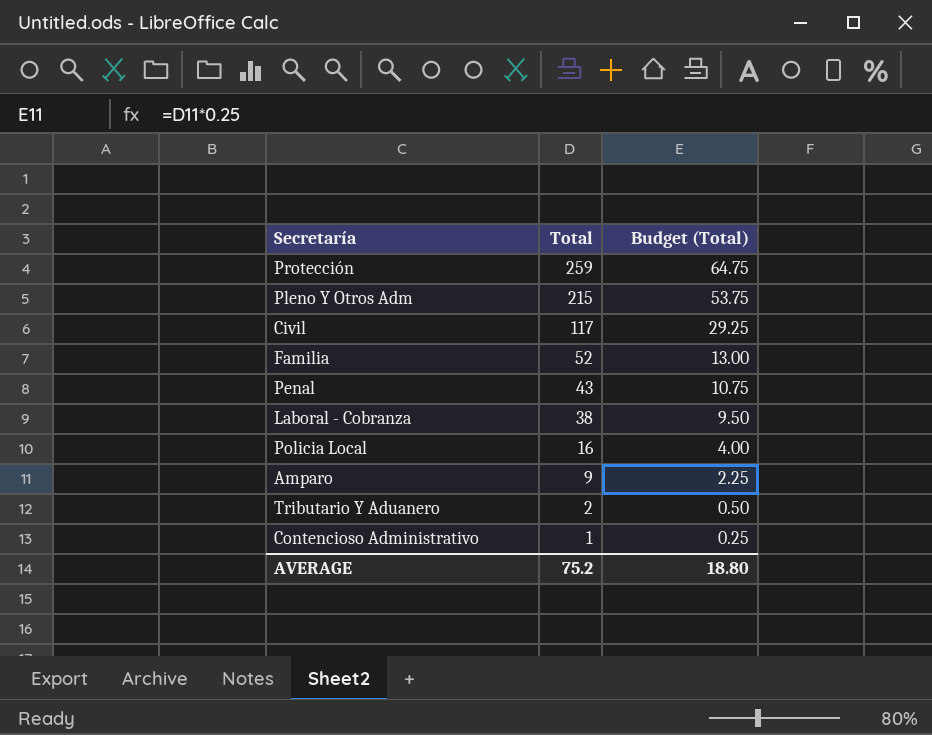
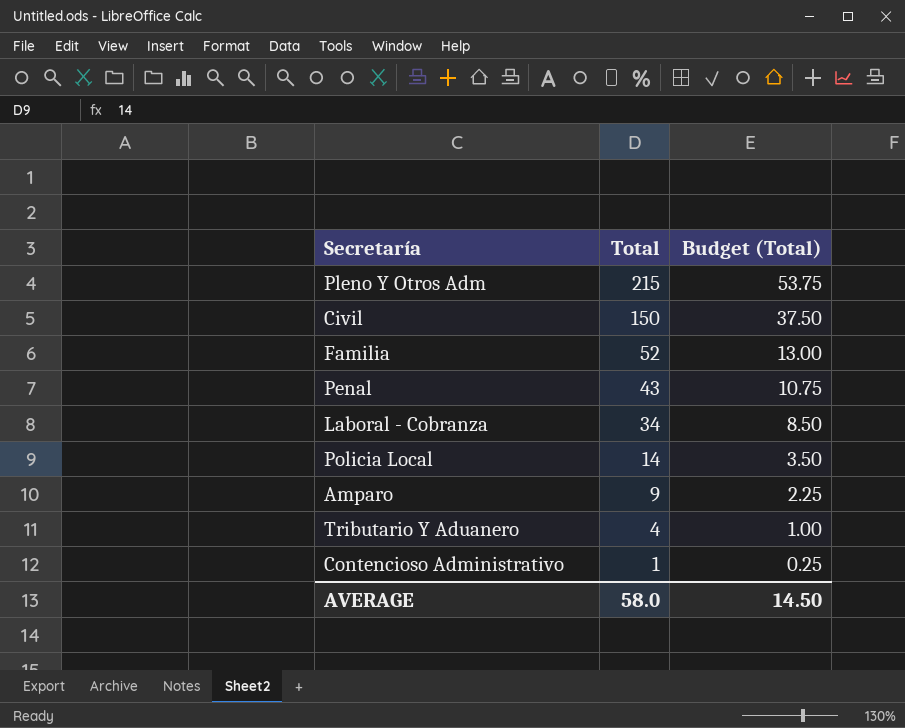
row Protección: 259 | 64.75 -> none
Civil | Total: 117 -> 150
Civil | Budget (Total): 29.25 -> 37.50
Laboral - Cobranza | Total: 38 -> 34
Laboral - Cobranza | Budget (Total): 9.50 -> 8.50
Policia Local | Total: 16 -> 14
Policia Local | Budget (Total): 4.00 -> 3.50
Tributario Y Aduanero | Total: 2 -> 4
Tributario Y Aduanero | Budget (Total): 0.50 -> 1.00
AVERAGE | Total: 75.2 -> 58.0
AVERAGE | Budget (Total): 18.80 -> 14.50

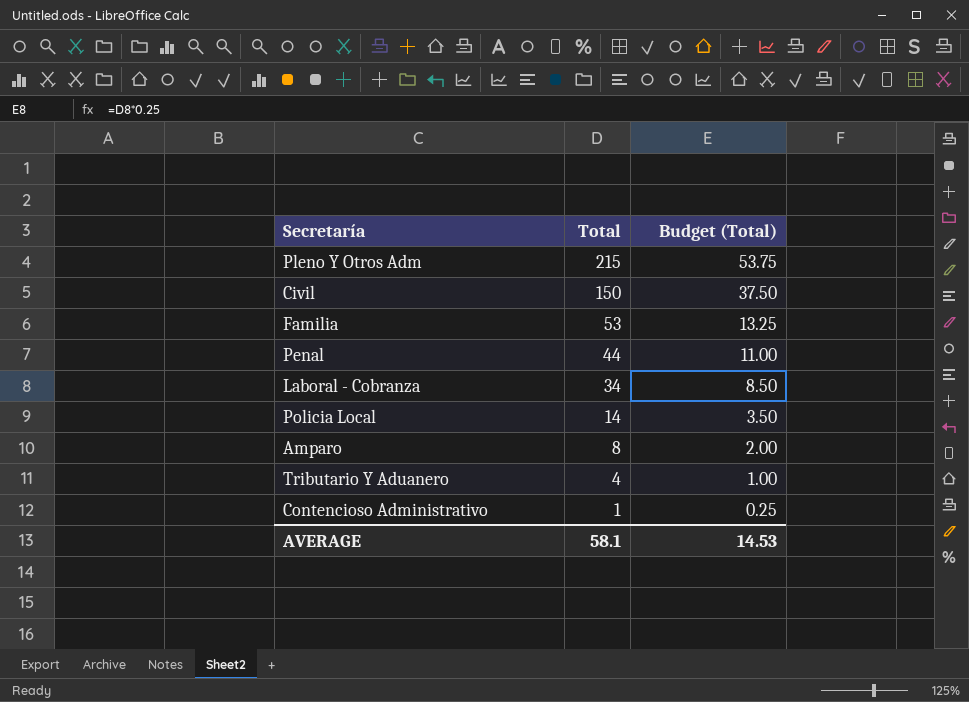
Familia | Total: 52 -> 53
Familia | Budget (Total): 13.00 -> 13.25
Penal | Total: 43 -> 44
Penal | Budget (Total): 10.75 -> 11.00
Amparo | Total: 9 -> 8
Amparo | Budget (Total): 2.25 -> 2.00
AVERAGE | Total: 58.0 -> 58.1
AVERAGE | Budget (Total): 14.50 -> 14.53

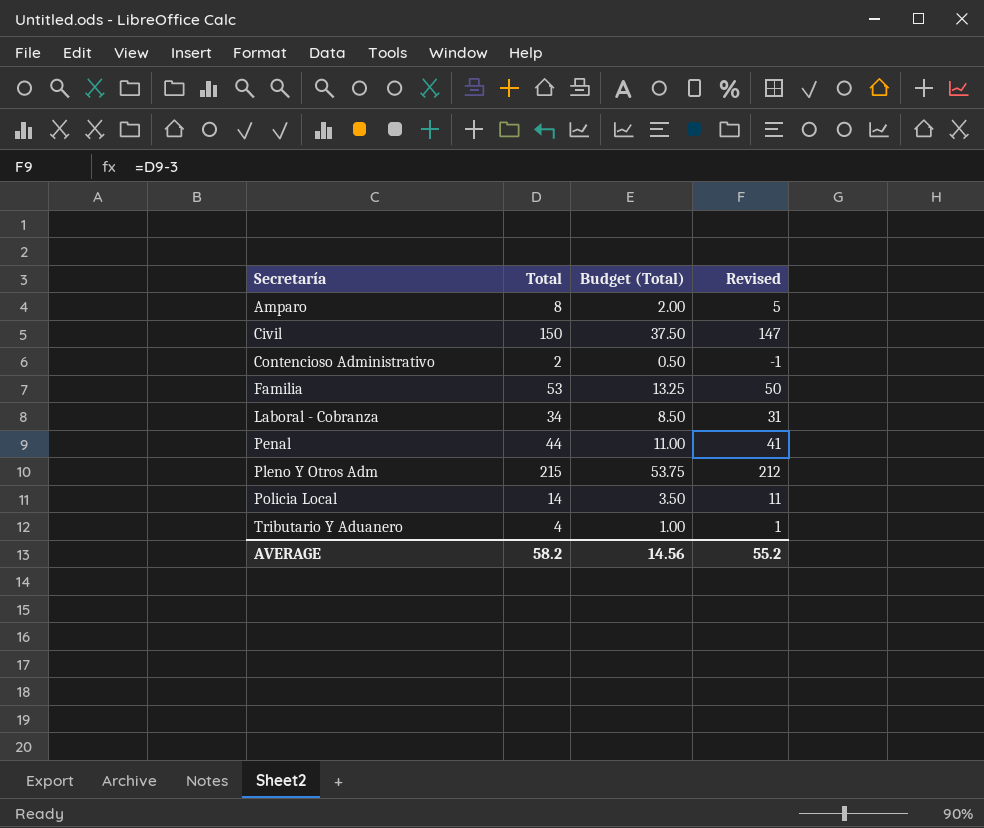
row order: Total descending -> Secretaría ascending
column Revised | formula: none -> [Total] - 3
Contencioso Administrativo | Total: 1 -> 2
Contencioso Administrativo | Budget (Total): 0.25 -> 0.50
AVERAGE | Total: 58.1 -> 58.2
AVERAGE | Budget (Total): 14.53 -> 14.56

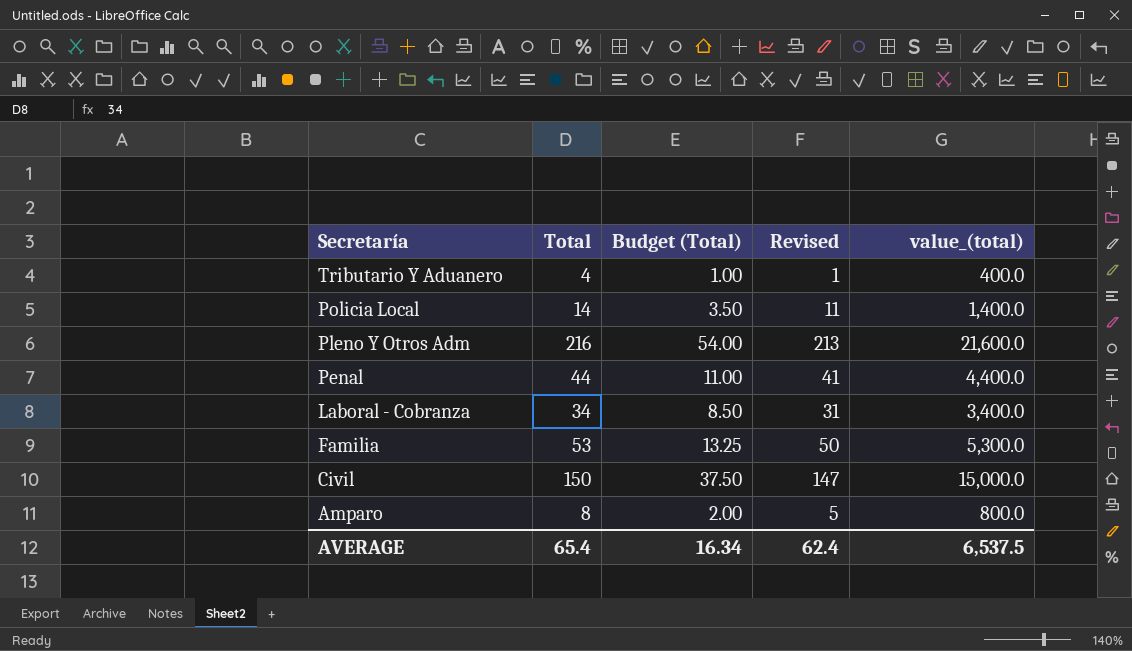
row order: Secretaría ascending -> Secretaría descending
column value_(total) | formula: none -> [Total] * 100
row Contencioso Administrativo: 2 | 0.50 | -1 -> none
Pleno Y Otros Adm | Total: 215 -> 216
Pleno Y Otros Adm | Budget (Total): 53.75 -> 54.00
Pleno Y Otros Adm | Revised: 212 -> 213
AVERAGE | Total: 58.2 -> 65.4
AVERAGE | Budget (Total): 14.56 -> 16.34
AVERAGE | Revised: 55.2 -> 62.4

